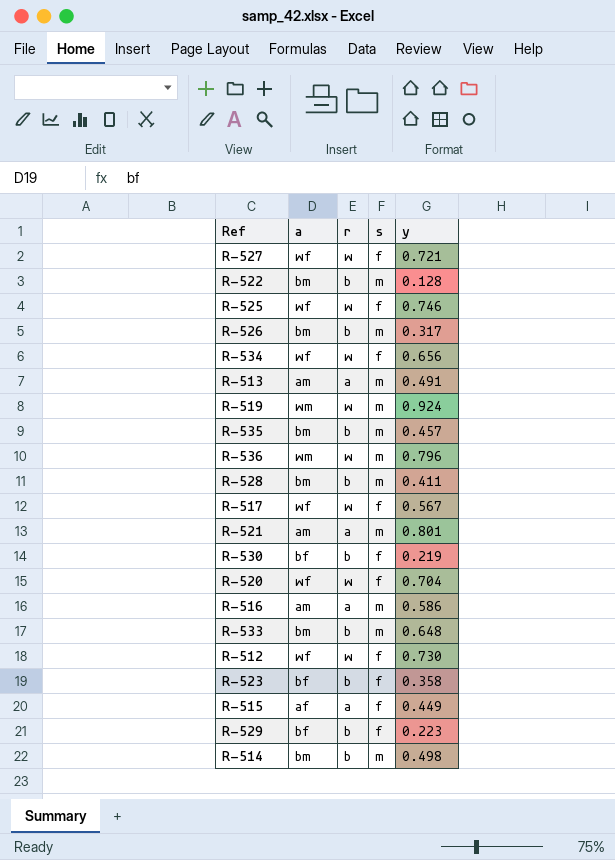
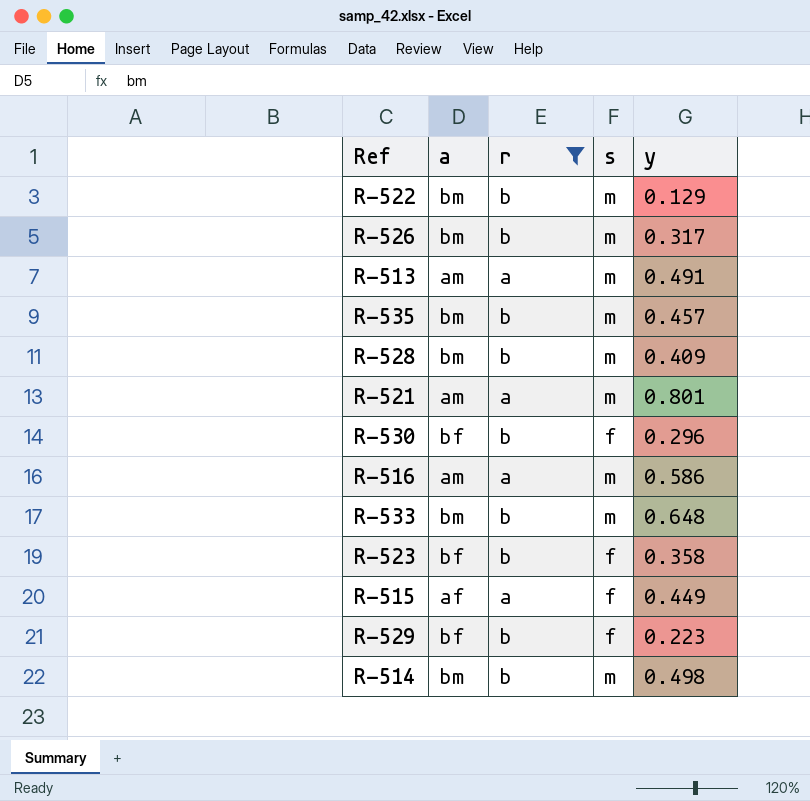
filter: none -> r != w
R-522 | y: 0.128 -> 0.129
R-528 | y: 0.411 -> 0.409
R-530 | y: 0.219 -> 0.296

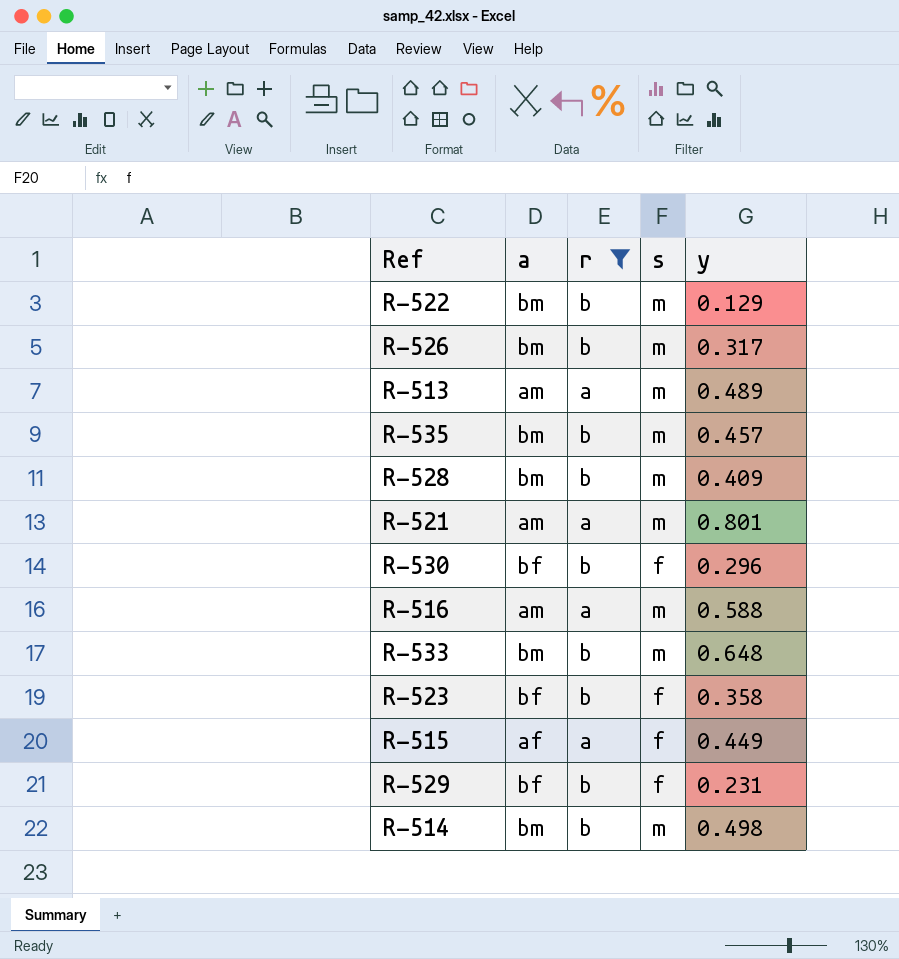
R-513 | y: 0.491 -> 0.489
R-516 | y: 0.586 -> 0.588
R-529 | y: 0.223 -> 0.231

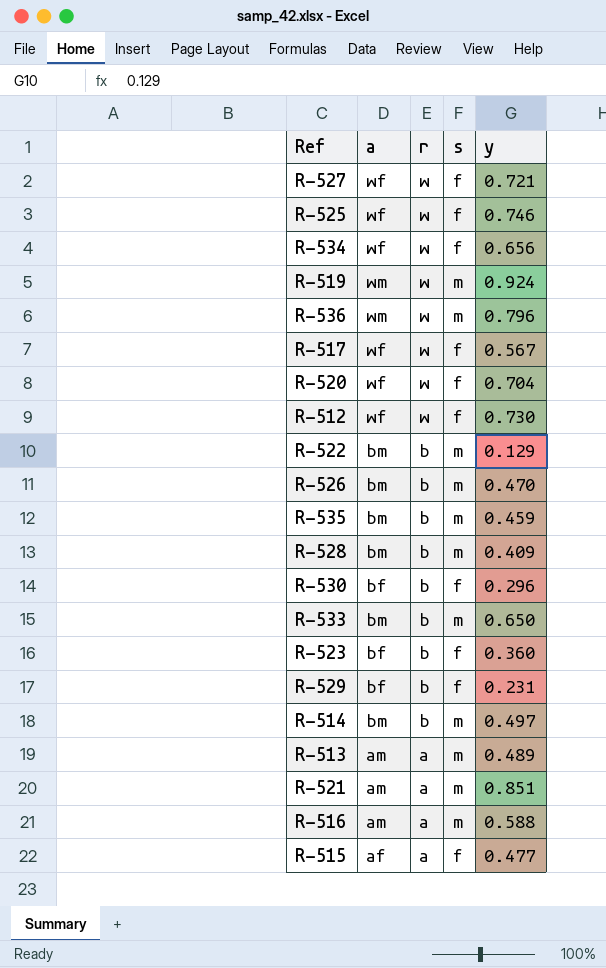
filter: r != w -> none
row order: none -> r descending
R-526 | y: 0.317 -> 0.470
R-535 | y: 0.457 -> 0.459
R-533 | y: 0.648 -> 0.650
R-523 | y: 0.358 -> 0.360
R-514 | y: 0.498 -> 0.497
R-521 | y: 0.801 -> 0.851
R-515 | y: 0.449 -> 0.477

